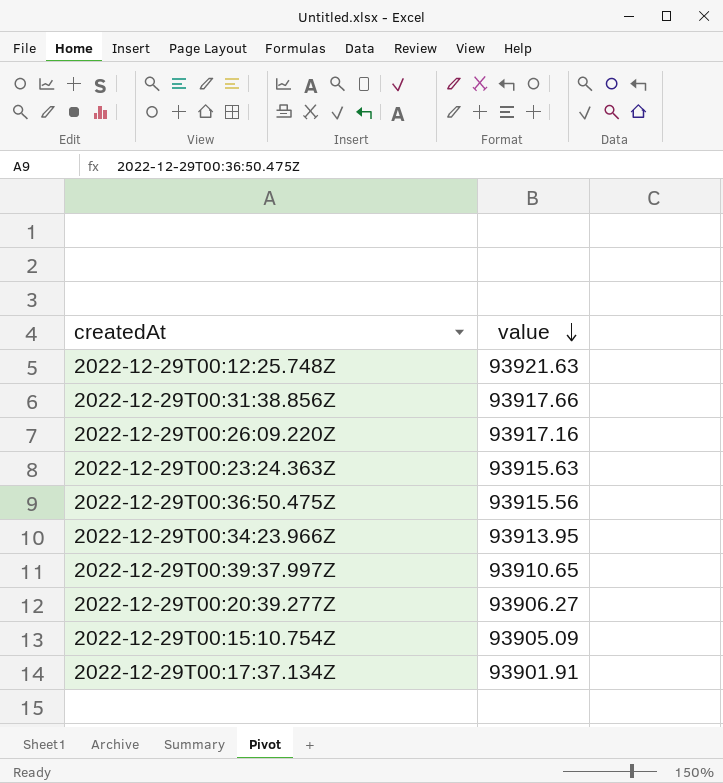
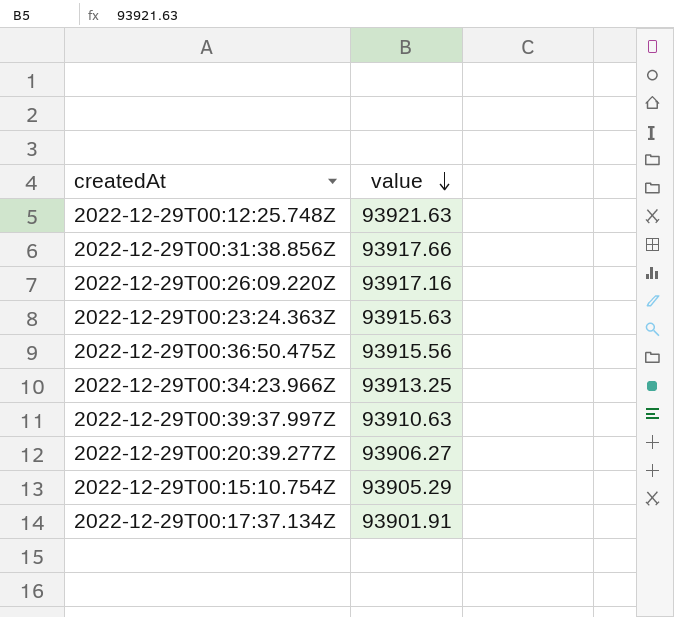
2022-12-29T00:34:23.966Z | value: 93913.95 -> 93913.25
2022-12-29T00:39:37.997Z | value: 93910.65 -> 93910.63
2022-12-29T00:15:10.754Z | value: 93905.09 -> 93905.29

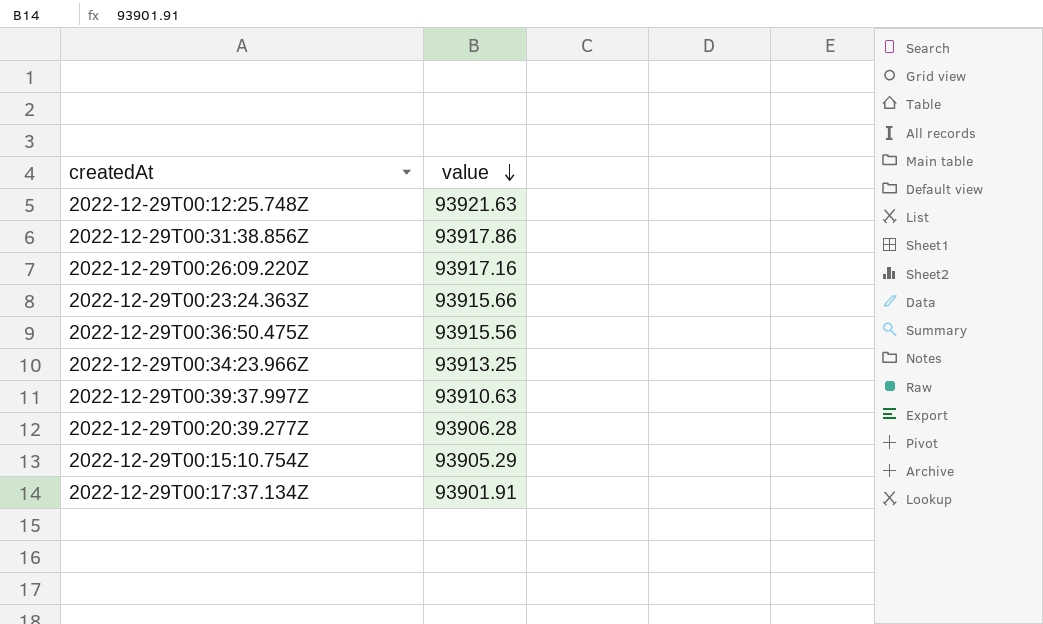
2022-12-29T00:31:38.856Z | value: 93917.66 -> 93917.86
2022-12-29T00:23:24.363Z | value: 93915.63 -> 93915.66
2022-12-29T00:20:39.277Z | value: 93906.27 -> 93906.28

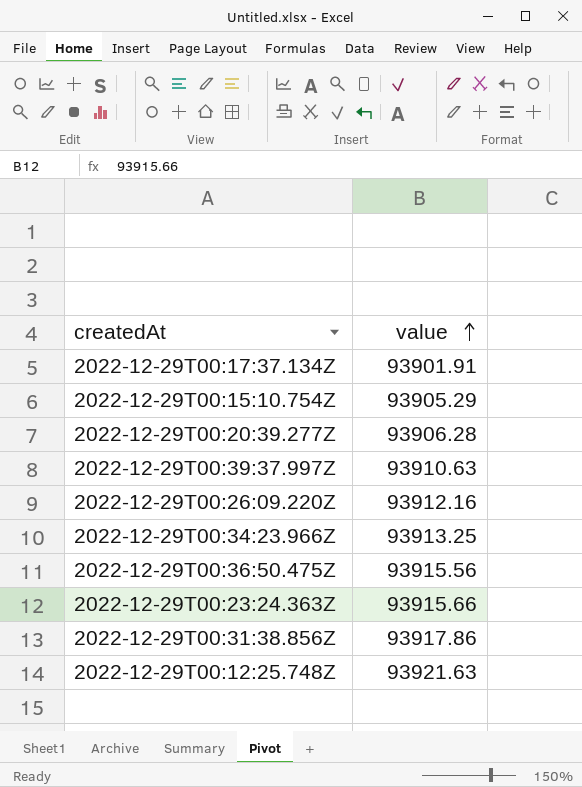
row order: value descending -> value ascending
2022-12-29T00:26:09.220Z | value: 93917.16 -> 93912.16

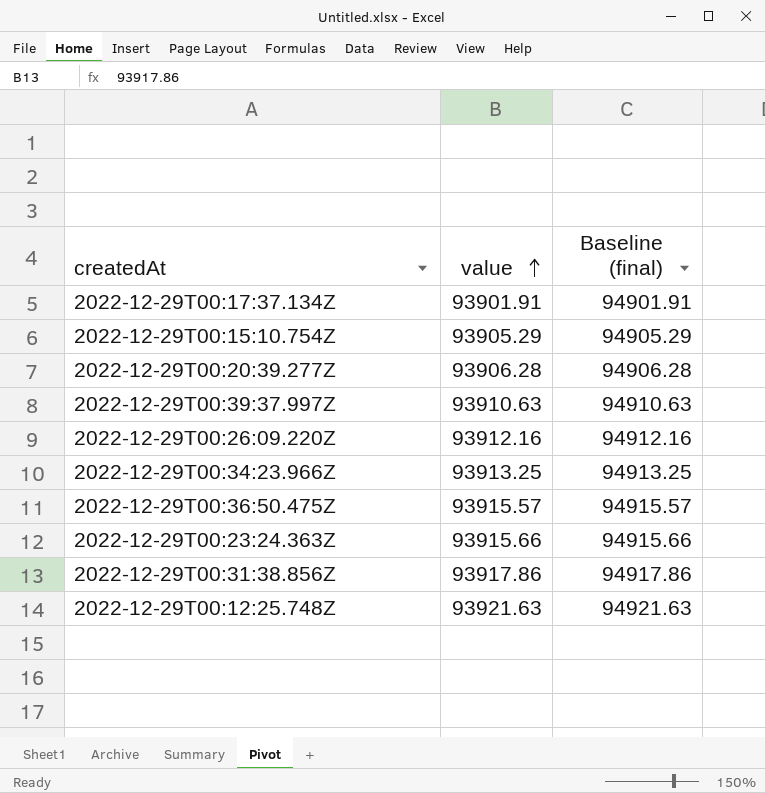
column Baseline (final) | formula: none -> [value] + 1000
2022-12-29T00:36:50.475Z | value: 93915.56 -> 93915.57

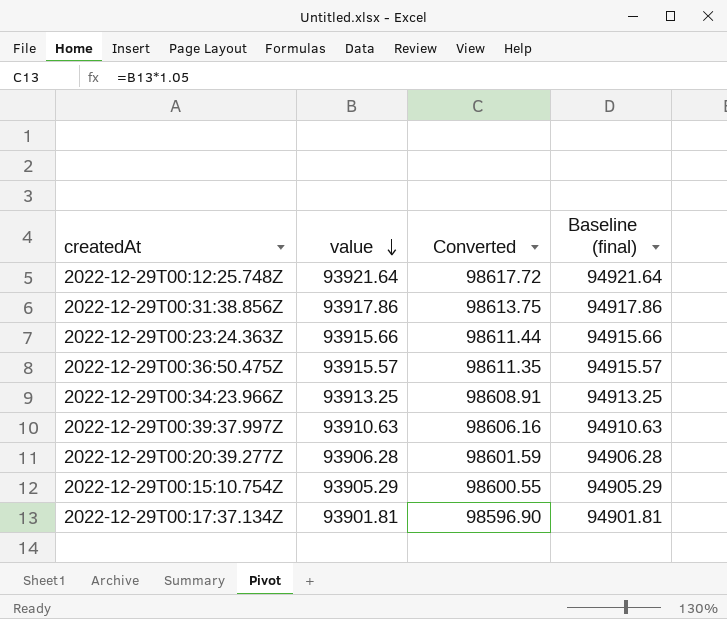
row order: value ascending -> value descending
column Converted | formula: none -> [value] * 1.05
row 2022-12-29T00:26:09.220Z: 93912.16 | 94912.16 -> none
2022-12-29T00:12:25.748Z | value: 93921.63 -> 93921.64
2022-12-29T00:12:25.748Z | Baseline (final): 94921.63 -> 94921.64
2022-12-29T00:17:37.134Z | value: 93901.91 -> 93901.81
2022-12-29T00:17:37.134Z | Baseline (final): 94901.91 -> 94901.81

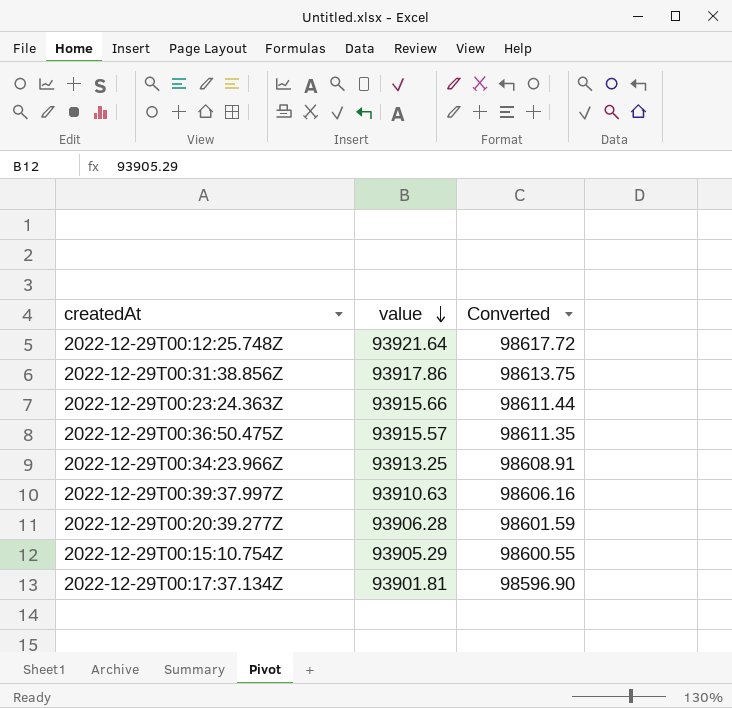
column Baseline (final) | formula: [value] + 1000 -> none

